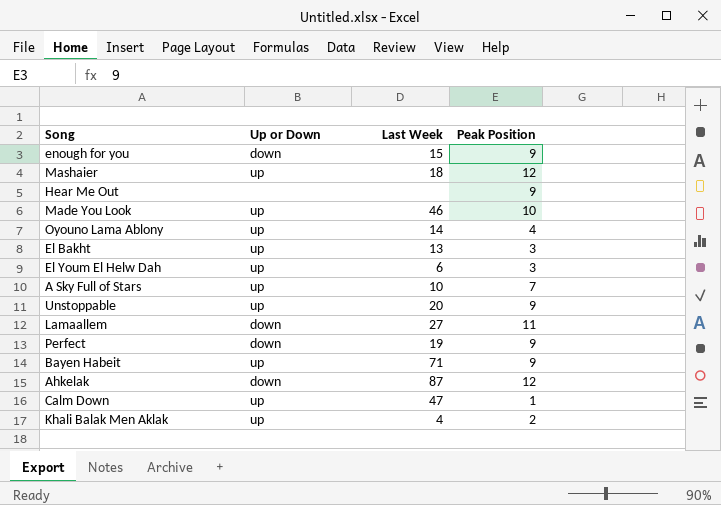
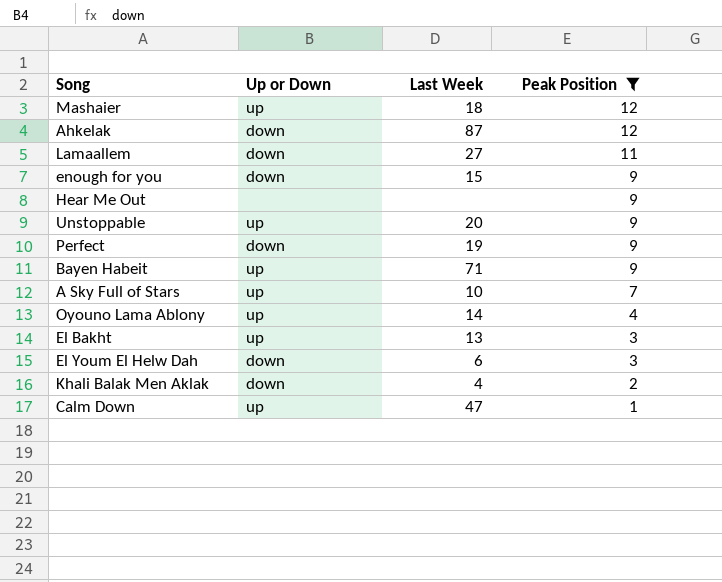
filter: none -> Peak Position != 10
row order: none -> Peak Position descending
El Youm El Helw Dah | Up or Down: up -> down
Khali Balak Men Aklak | Up or Down: up -> down

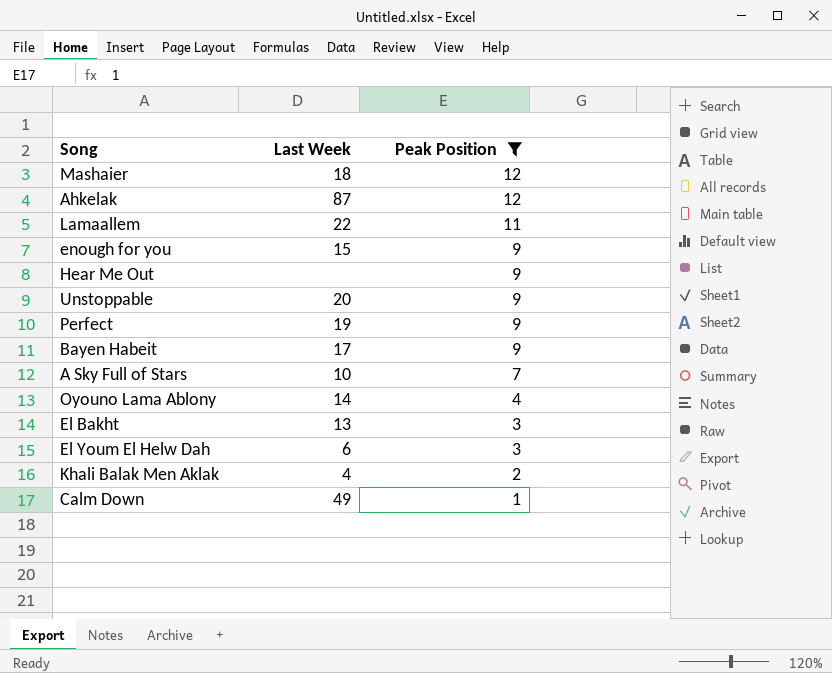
column Up or Down | position: 2 -> none
Lamaallem | Last Week: 27 -> 22
Bayen Habeit | Last Week: 71 -> 17
Calm Down | Last Week: 47 -> 49

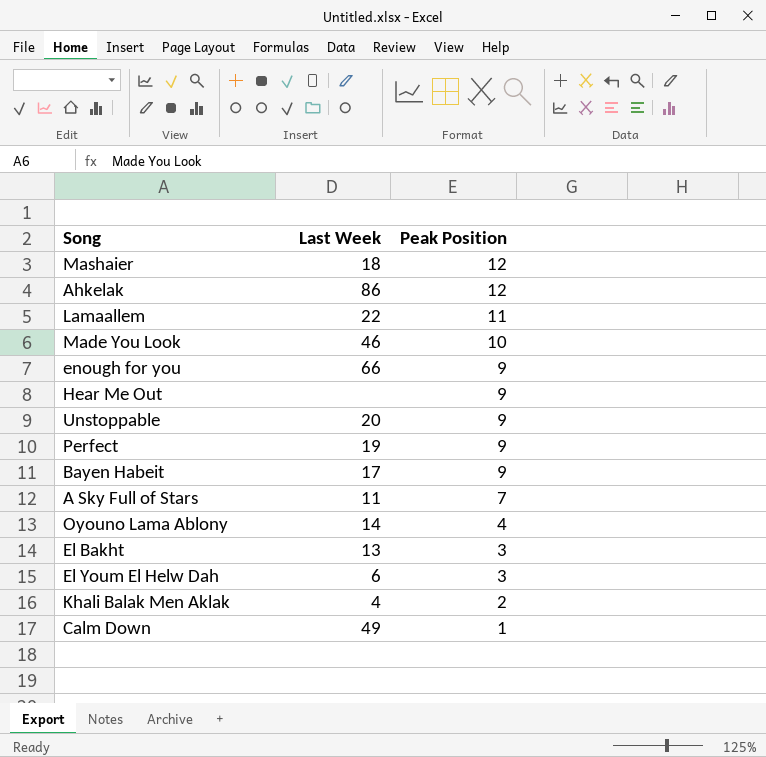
filter: Peak Position != 10 -> none
Ahkelak | Last Week: 87 -> 86
enough for you | Last Week: 15 -> 66
A Sky Full of Stars | Last Week: 10 -> 11

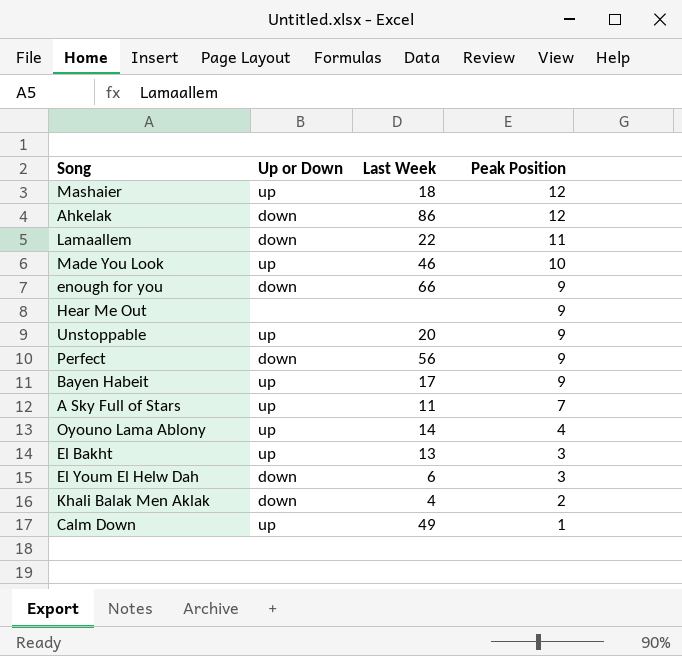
column Up or Down | position: none -> 2
Perfect | Last Week: 19 -> 56

